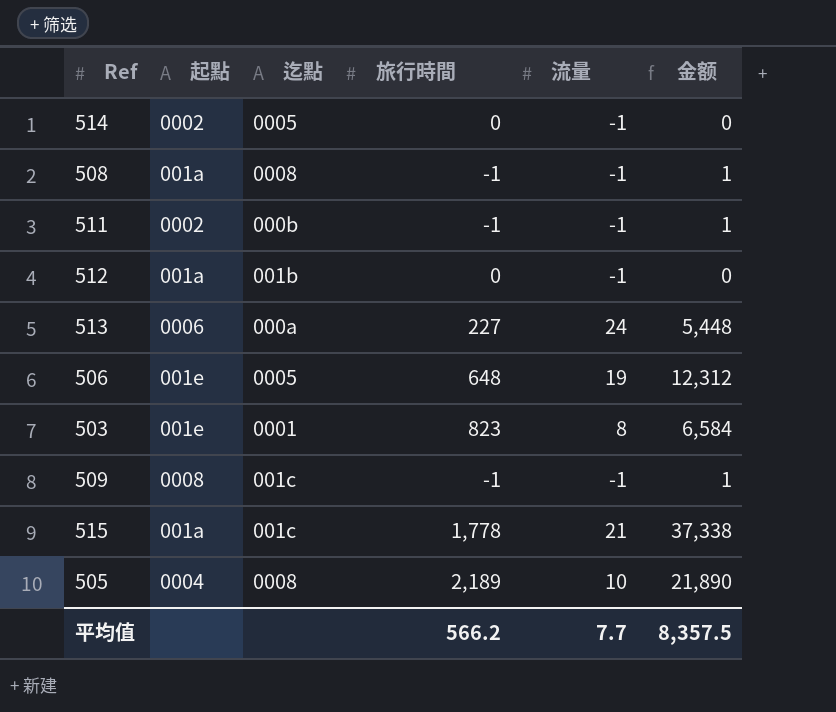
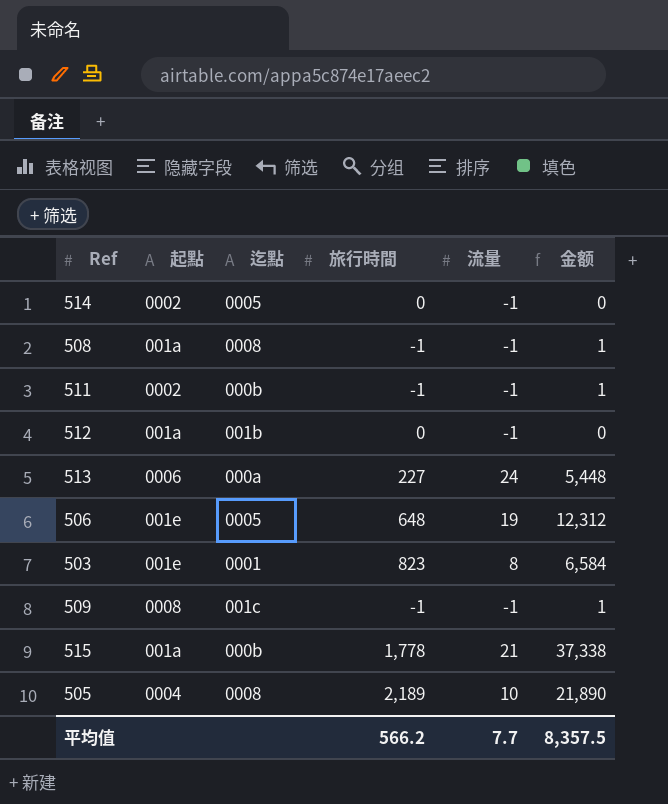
515 | 迄點: 001c -> 000b

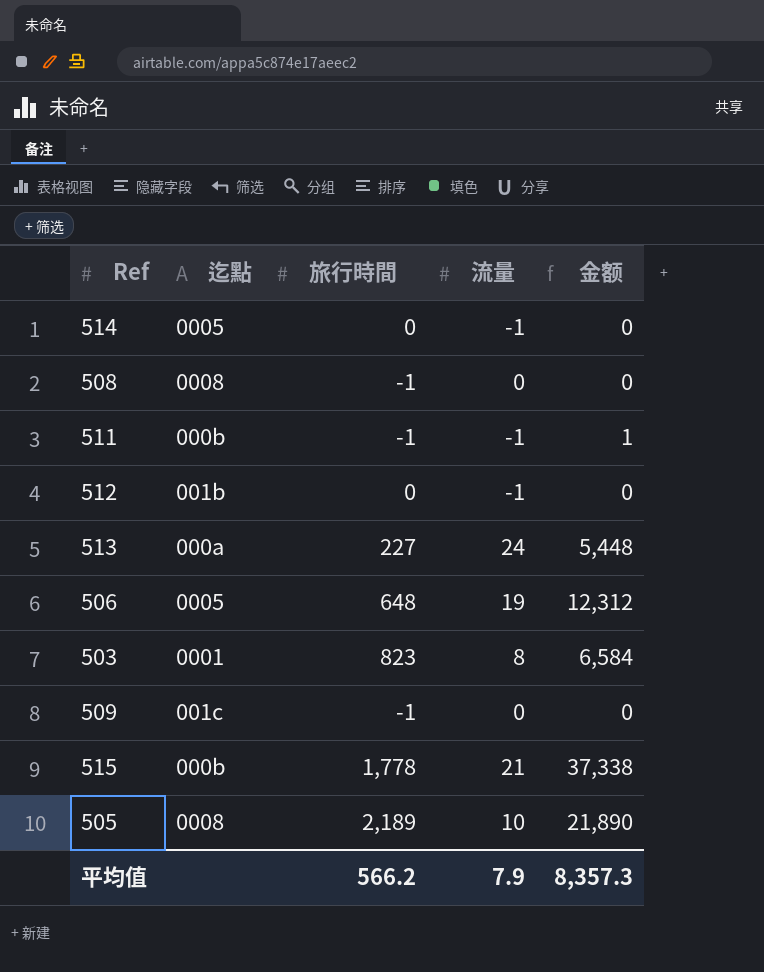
column 起點 | position: 2 -> none
508 | 流量: -1 -> 0
508 | 金额: 1 -> 0
509 | 流量: -1 -> 0
509 | 金额: 1 -> 0
平均值 | 流量: 7.7 -> 7.9
平均值 | 金额: 8,357.5 -> 8,357.3

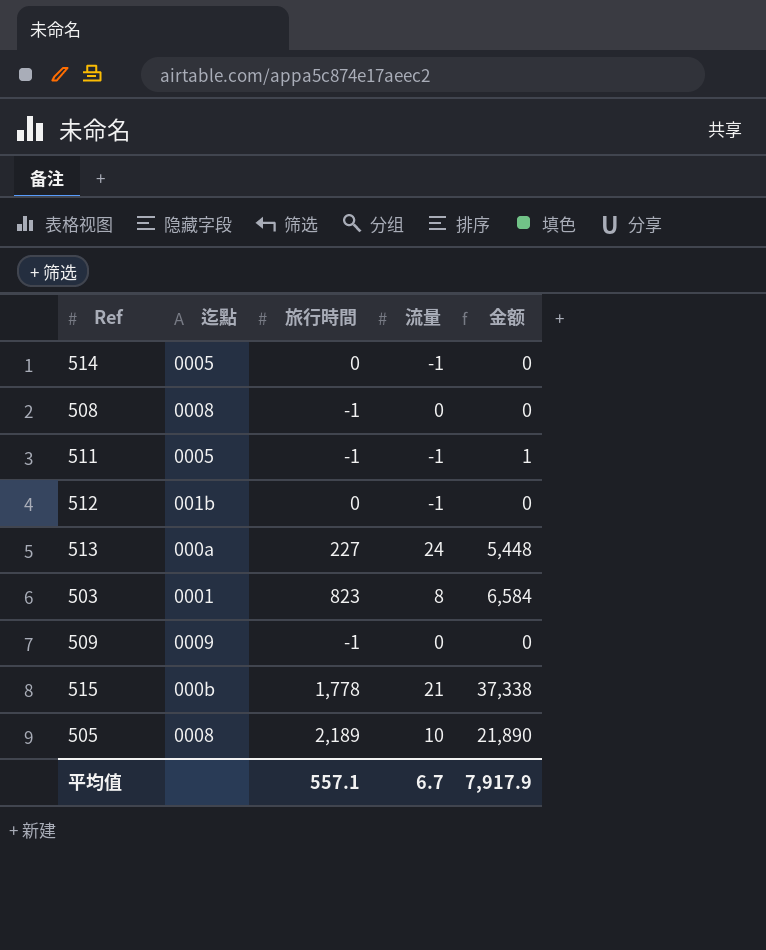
row 506: 0005 | 648 | 19 | 12,312 -> none
511 | 迄點: 000b -> 0005
509 | 迄點: 001c -> 0009
平均值 | 旅行時間: 566.2 -> 557.1
平均值 | 流量: 7.9 -> 6.7
平均值 | 金额: 8,357.3 -> 7,917.9

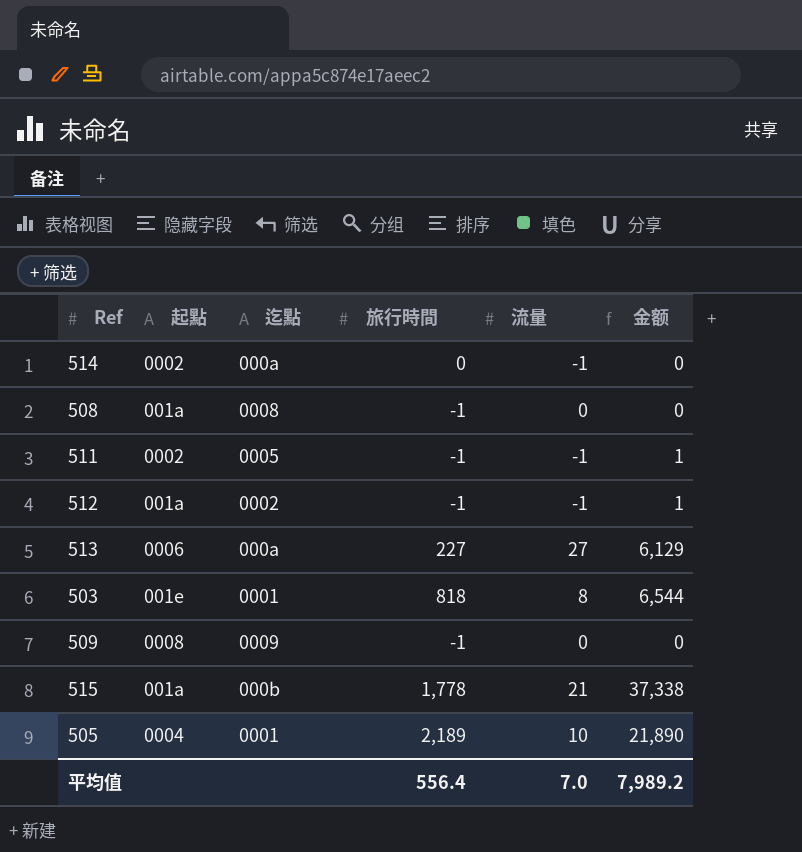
column 起點 | position: none -> 2
514 | 迄點: 0005 -> 000a
512 | 迄點: 001b -> 0002
512 | 旅行時間: 0 -> -1
512 | 金额: 0 -> 1
513 | 流量: 24 -> 27
513 | 金额: 5,448 -> 6,129
503 | 旅行時間: 823 -> 818
503 | 金额: 6,584 -> 6,544
505 | 迄點: 0008 -> 0001
平均值 | 旅行時間: 557.1 -> 556.4
平均值 | 流量: 6.7 -> 7.0
平均值 | 金额: 7,917.9 -> 7,989.2

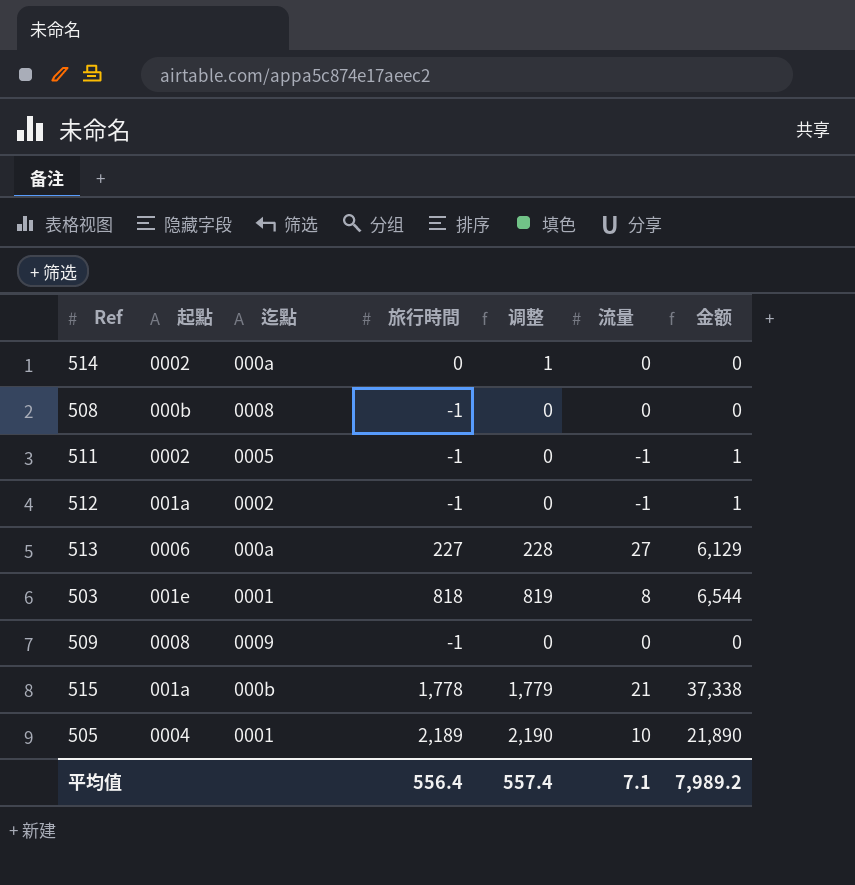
column 调整 | formula: none -> [旅行時間] + 1
514 | 流量: -1 -> 0
508 | 起點: 001a -> 000b
平均值 | 流量: 7.0 -> 7.1

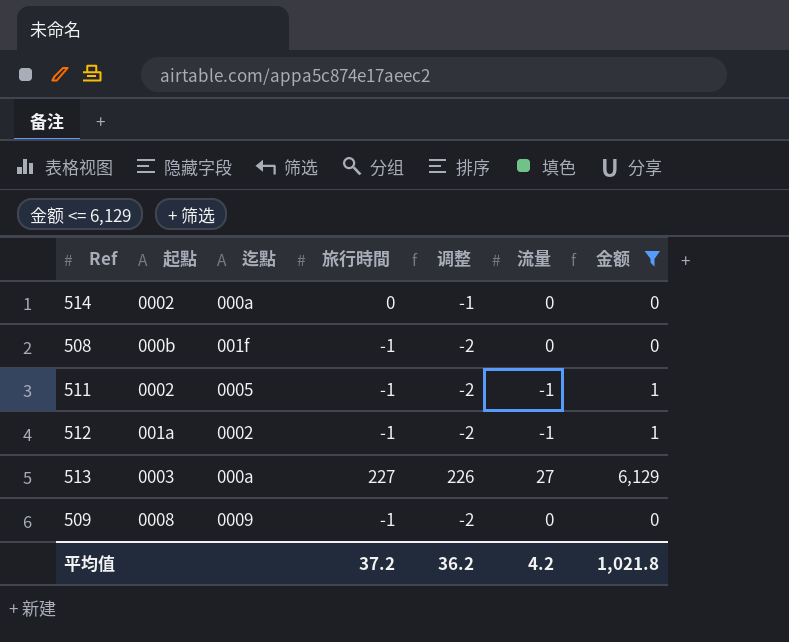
filter: none -> 金额 <= 6,129
column 调整 | formula: [旅行時間] + 1 -> [旅行時間] - 1
508 | 迄點: 0008 -> 001f
513 | 起點: 0006 -> 0003
平均值 | 旅行時間: 556.4 -> 37.2
平均值 | 调整: 557.4 -> 36.2
平均值 | 流量: 7.1 -> 4.2
平均值 | 金额: 7,989.2 -> 1,021.8

